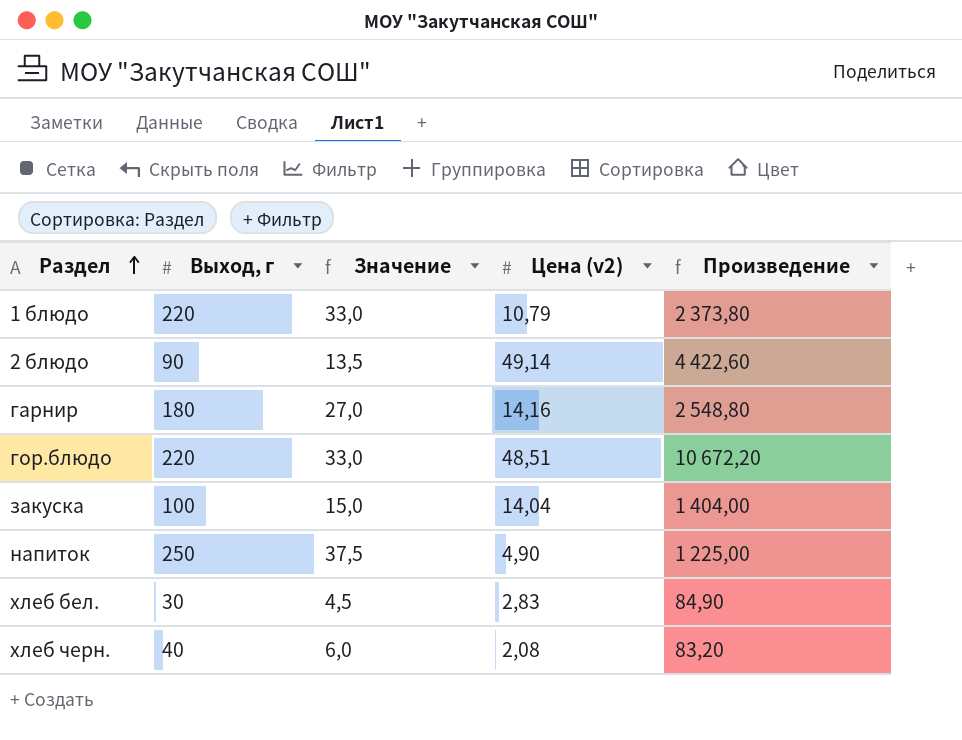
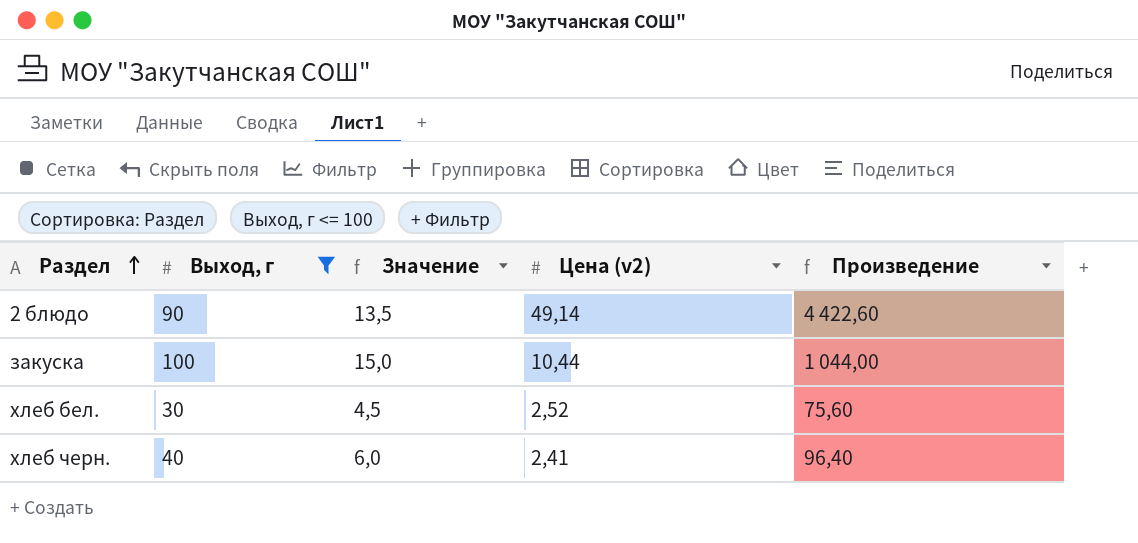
filter: none -> Выход, г <= 100
закуска | Цена (v2): 14,04 -> 10,44
закуска | Произведение: 1 404,00 -> 1 044,00
хлеб бел. | Цена (v2): 2,83 -> 2,52
хлеб бел. | Произведение: 84,90 -> 75,60
хлеб черн. | Цена (v2): 2,08 -> 2,41
хлеб черн. | Произведение: 83,20 -> 96,40

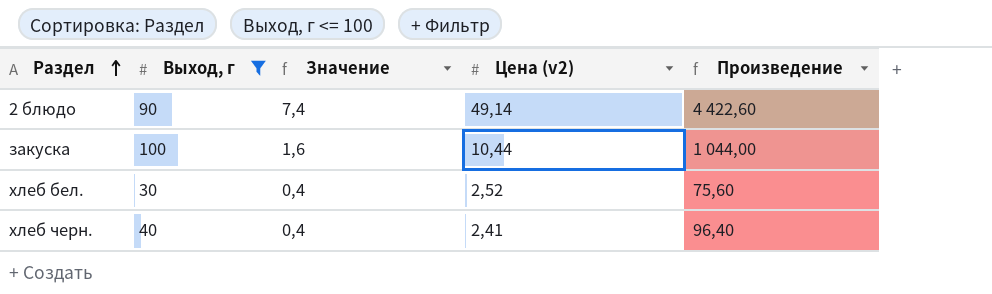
column Значение | formula: [Выход, г] * 0,15 -> [Цена (v2)] * 0,15

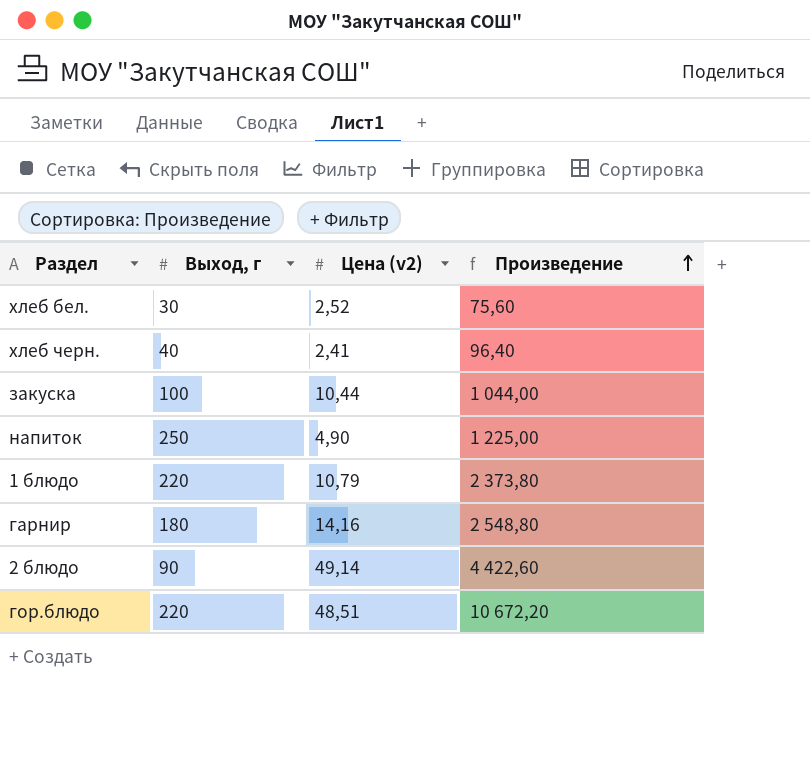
filter: Выход, г <= 100 -> none
row order: Раздел ascending -> Произведение ascending
column Значение | formula: [Цена (v2)] * 0,15 -> none

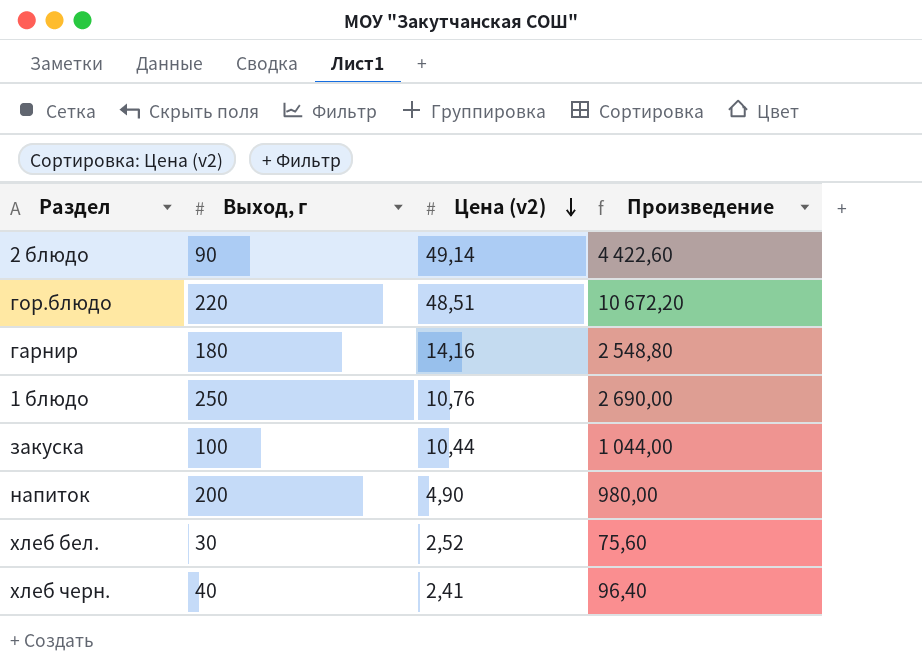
row order: Произведение ascending -> Цена (v2) descending
1 блюдо | Выход, г: 220 -> 250
1 блюдо | Цена (v2): 10,79 -> 10,76
1 блюдо | Произведение: 2 373,80 -> 2 690,00
напиток | Выход, г: 250 -> 200
напиток | Произведение: 1 225,00 -> 980,00

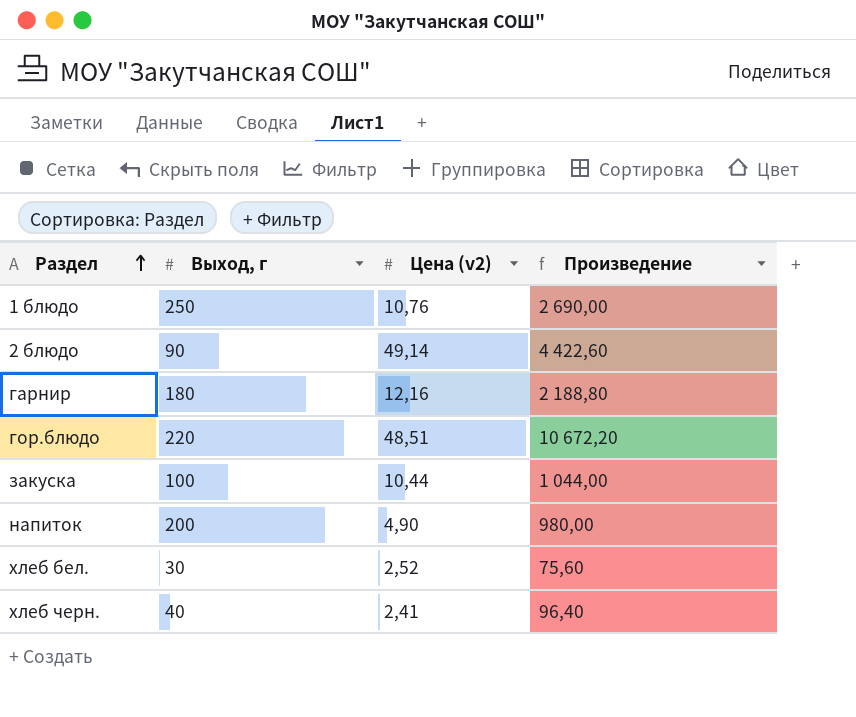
row order: Цена (v2) descending -> Раздел ascending
гарнир | Цена (v2): 14,16 -> 12,16
гарнир | Произведение: 2 548,80 -> 2 188,80

